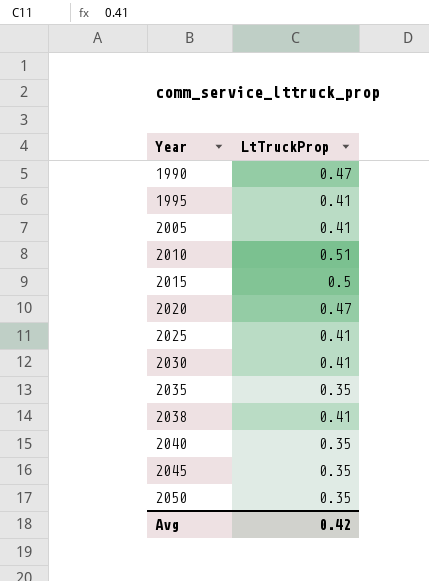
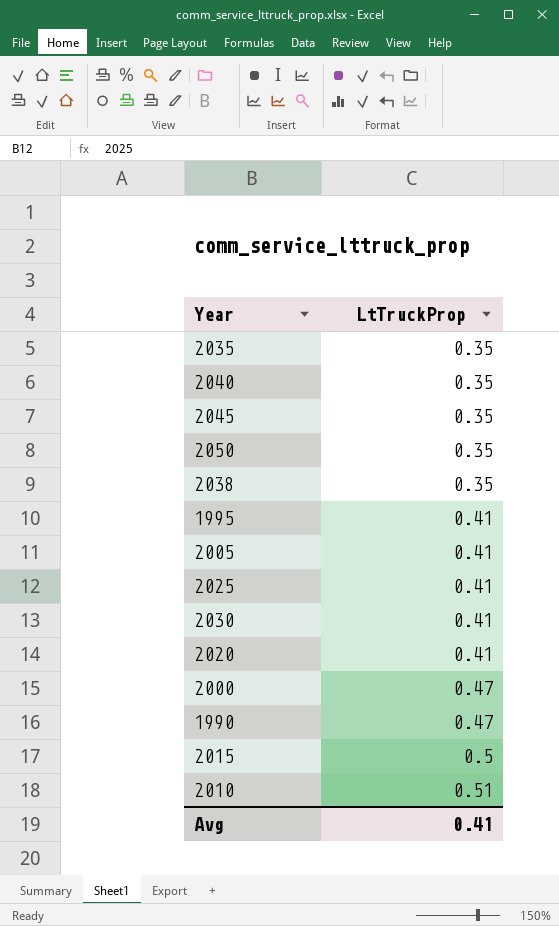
row order: Year ascending -> LtTruckProp ascending
2038 | LtTruckProp: 0.41 -> 0.35
2020 | LtTruckProp: 0.47 -> 0.41
row 2000: none -> 0.47
Avg | LtTruckProp: 0.42 -> 0.41

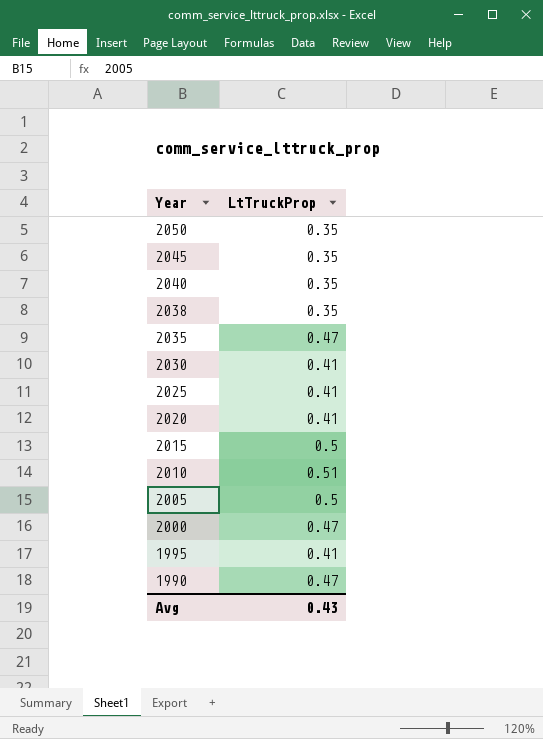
row order: LtTruckProp ascending -> Year descending
2035 | LtTruckProp: 0.35 -> 0.47
2005 | LtTruckProp: 0.41 -> 0.5
Avg | LtTruckProp: 0.41 -> 0.43

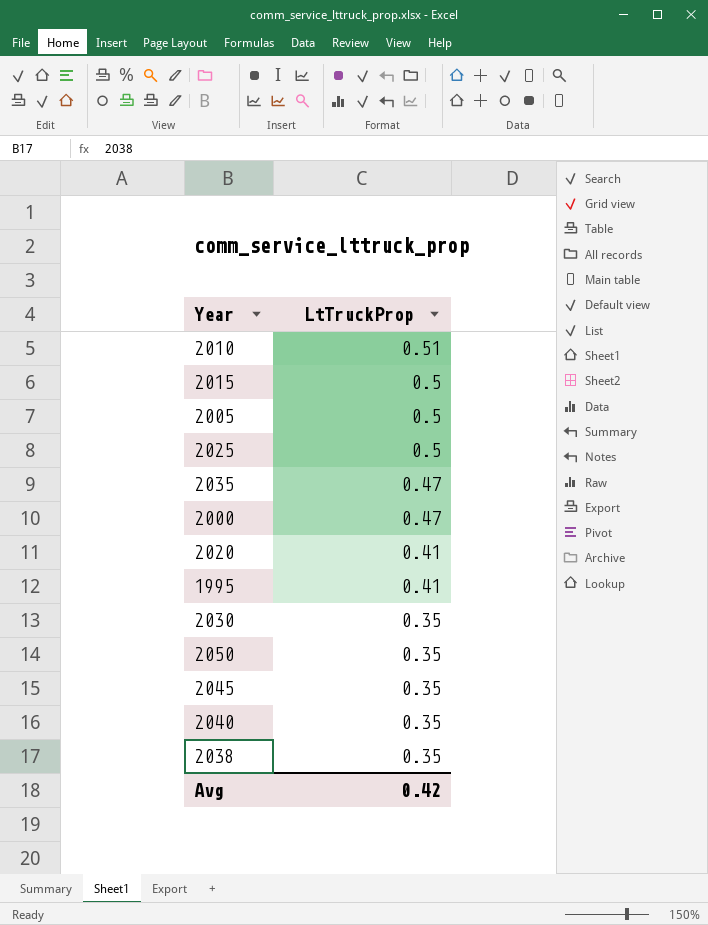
row order: Year descending -> LtTruckProp descending
row 1990: 0.47 -> none
2025 | LtTruckProp: 0.41 -> 0.5
2030 | LtTruckProp: 0.41 -> 0.35
Avg | LtTruckProp: 0.43 -> 0.42

